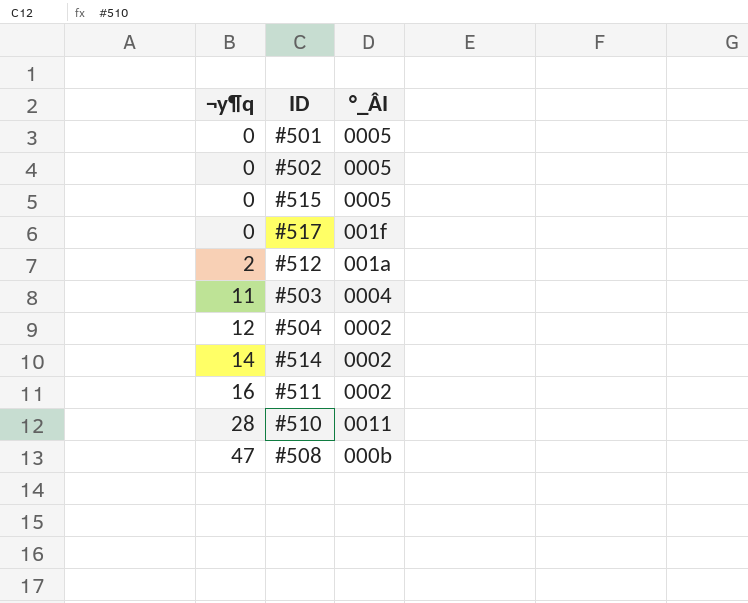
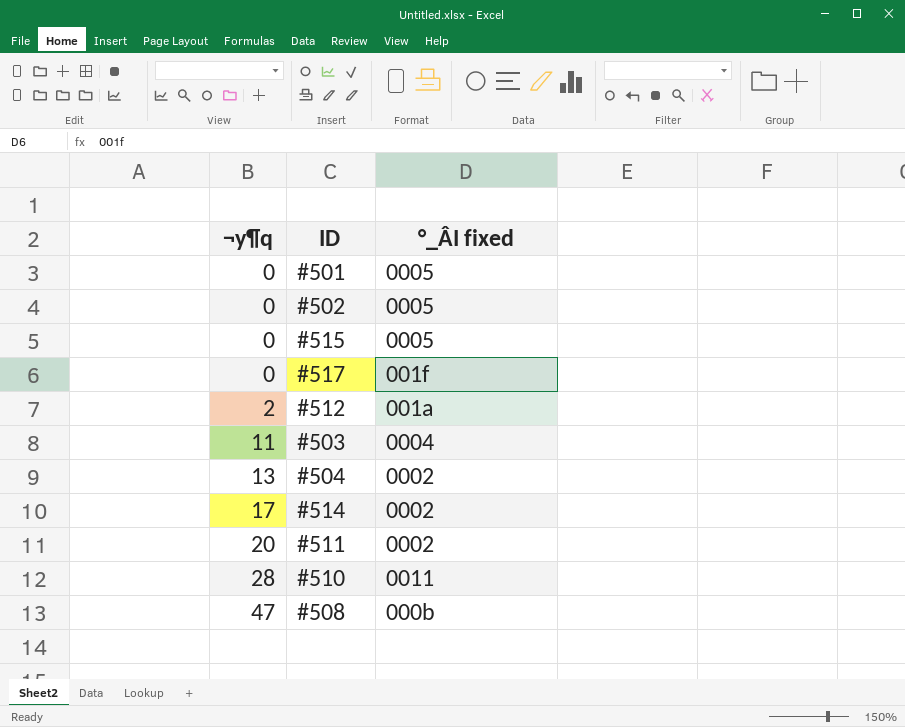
column name: °_ÂI -> °_ÂI fixed
#504 | ¬y¶q: 12 -> 13
#514 | ¬y¶q: 14 -> 17
#511 | ¬y¶q: 16 -> 20

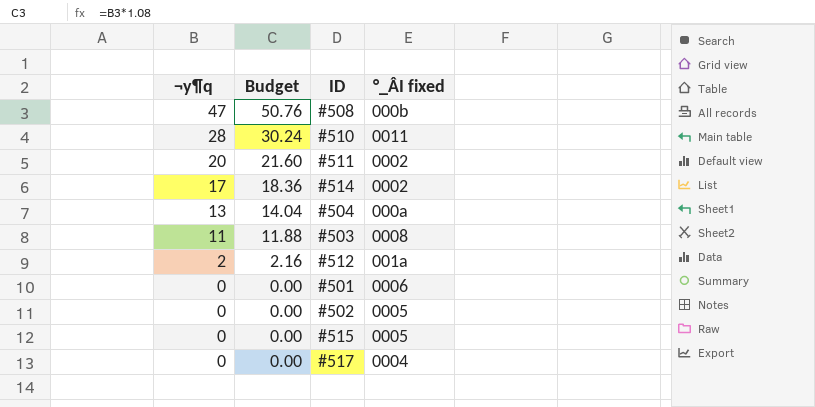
row order: ¬y¶q ascending -> ¬y¶q descending
column Budget | formula: none -> [¬y¶q] * 1.08
#504 | °_ÂI fixed: 0002 -> 000a
#503 | °_ÂI fixed: 0004 -> 0008
#501 | °_ÂI fixed: 0005 -> 0006
#517 | °_ÂI fixed: 001f -> 0004

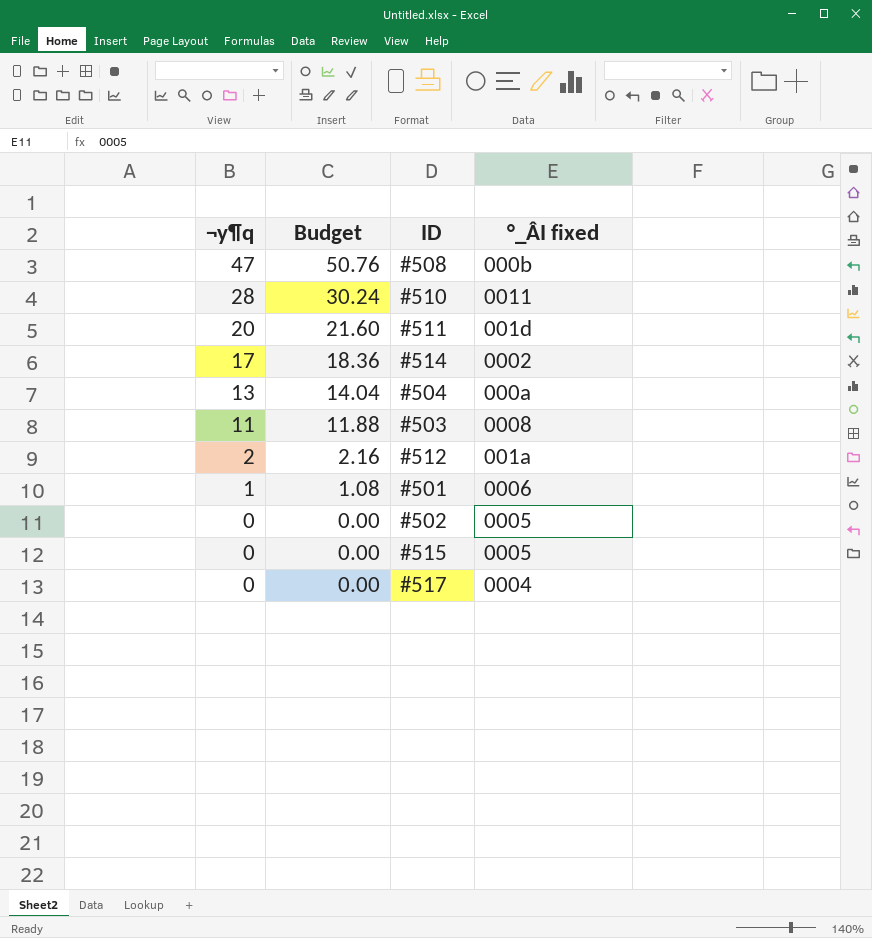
#511 | °_ÂI fixed: 0002 -> 001d
#501 | ¬y¶q: 0 -> 1
#501 | Budget: 0.00 -> 1.08

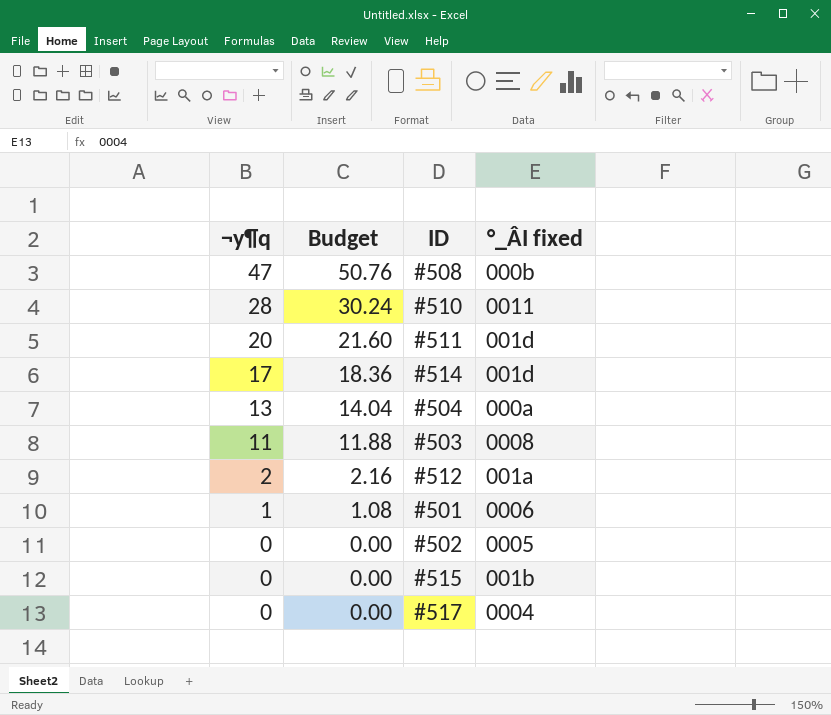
#514 | °_ÂI fixed: 0002 -> 001d
#515 | °_ÂI fixed: 0005 -> 001b

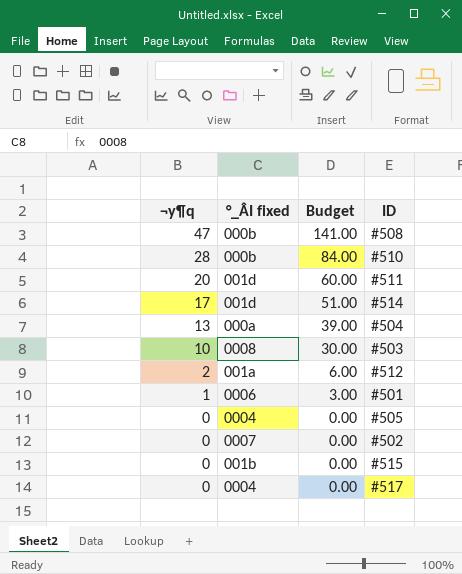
column °_ÂI fixed | position: 4 -> 2
column Budget | formula: [¬y¶q] * 1.08 -> [¬y¶q] * 3
#510 | °_ÂI fixed: 0011 -> 000b
#503 | ¬y¶q: 11 -> 10
row #505: none -> 0 | 0004 | 0.00
#502 | °_ÂI fixed: 0005 -> 0007

